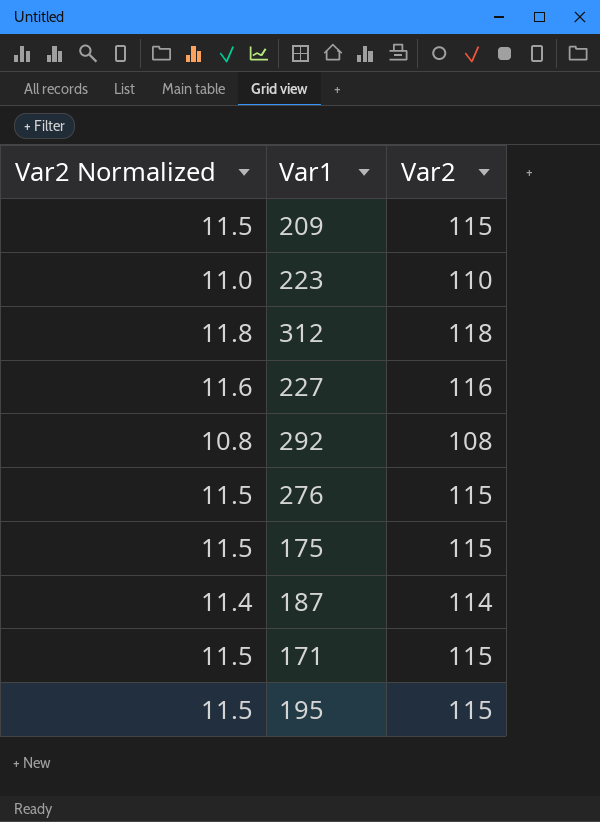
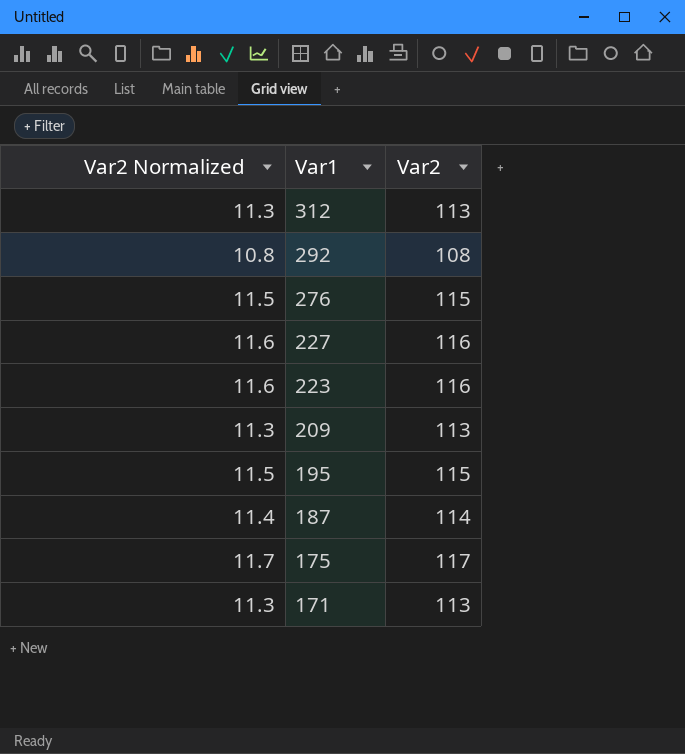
row order: none -> Var1 descending
312 | Var2 Normalized: 11.8 -> 11.3
312 | Var2: 118 -> 113
223 | Var2 Normalized: 11.0 -> 11.6
223 | Var2: 110 -> 116
209 | Var2 Normalized: 11.5 -> 11.3
209 | Var2: 115 -> 113
175 | Var2 Normalized: 11.5 -> 11.7
175 | Var2: 115 -> 117
171 | Var2 Normalized: 11.5 -> 11.3
171 | Var2: 115 -> 113

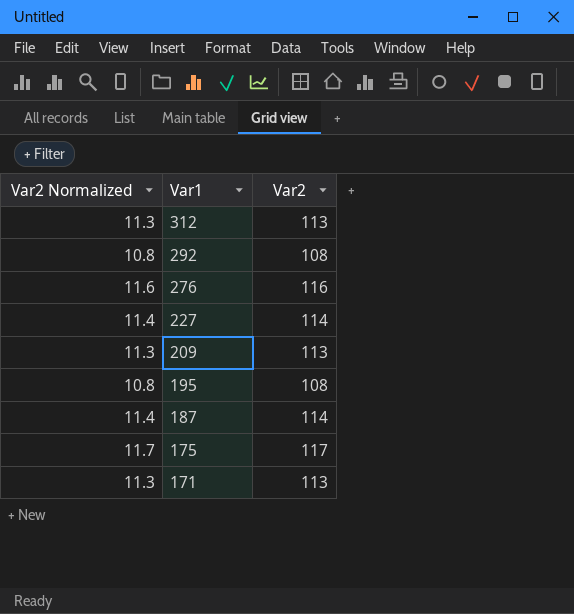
row 223: 11.6 | 116 -> none
276 | Var2 Normalized: 11.5 -> 11.6
276 | Var2: 115 -> 116
227 | Var2 Normalized: 11.6 -> 11.4
227 | Var2: 116 -> 114
195 | Var2 Normalized: 11.5 -> 10.8
195 | Var2: 115 -> 108

